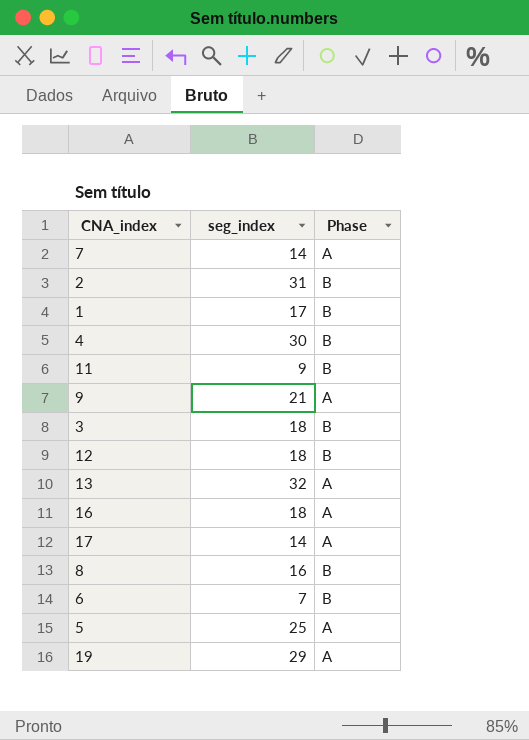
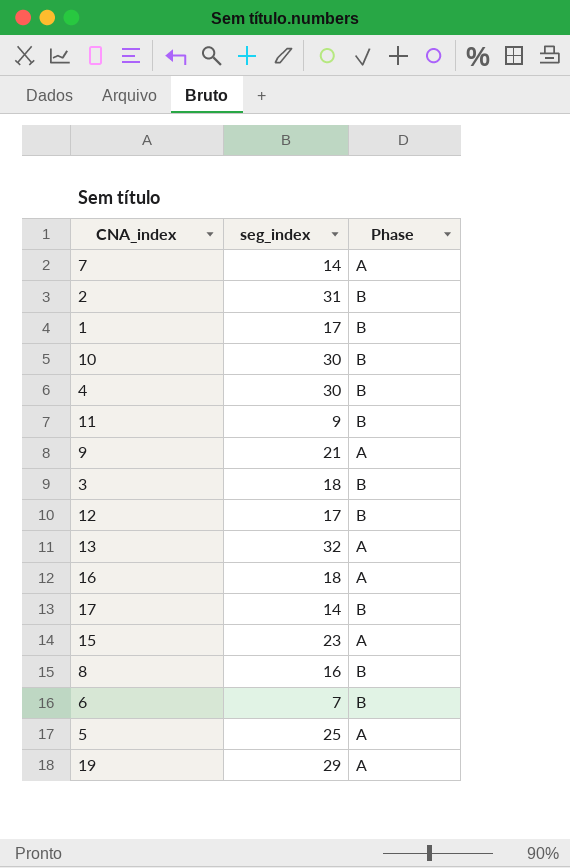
row 10: none -> 30 | B
12 | seg_index: 18 -> 17
17 | Phase: A -> B
row 15: none -> 23 | A

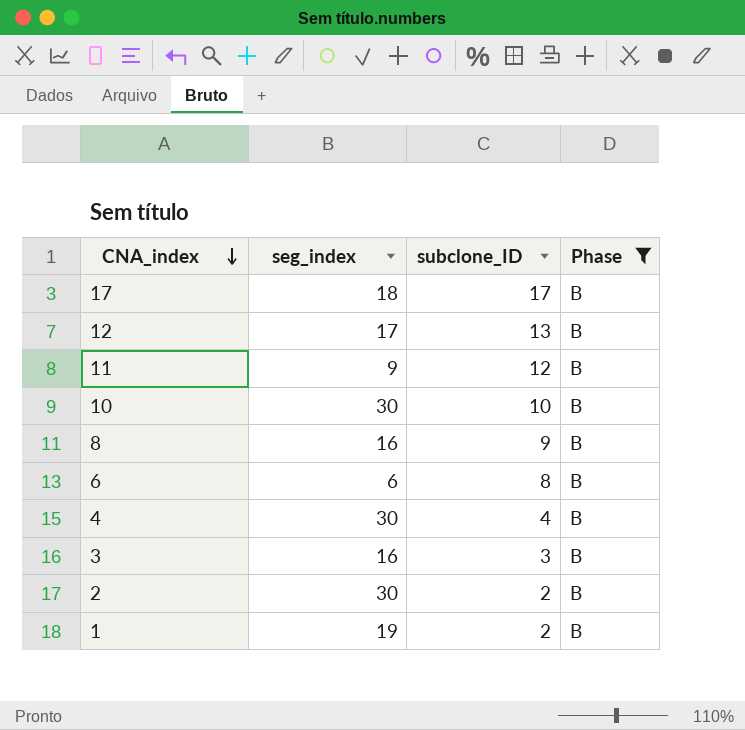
filter: none -> Phase = B
row order: none -> CNA_index descending
column subclone_ID | position: none -> 3
17 | seg_index: 14 -> 18
6 | seg_index: 7 -> 6
3 | seg_index: 18 -> 16
2 | seg_index: 31 -> 30
1 | seg_index: 17 -> 19

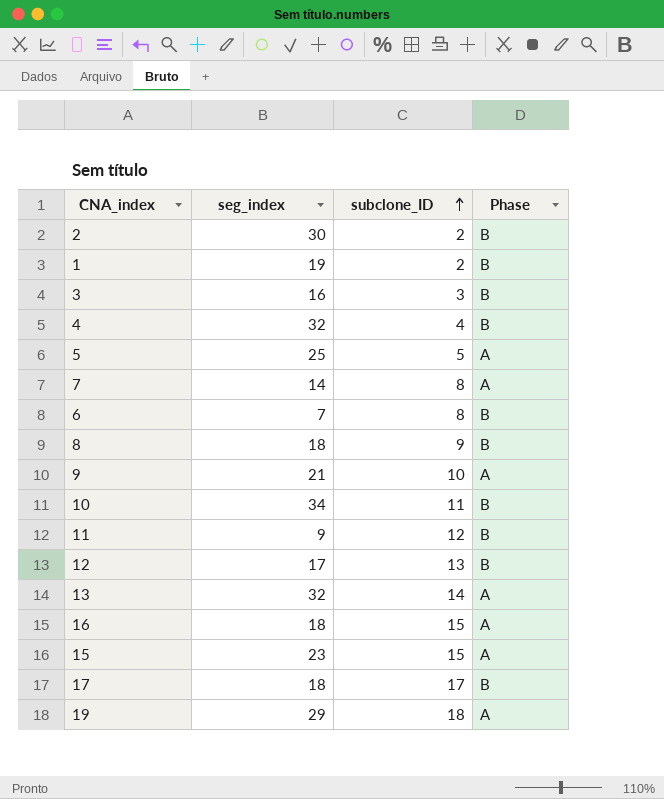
filter: Phase = B -> none
row order: CNA_index descending -> subclone_ID ascending
4 | seg_index: 30 -> 32
6 | seg_index: 6 -> 7
8 | seg_index: 16 -> 18
10 | seg_index: 30 -> 34
10 | subclone_ID: 10 -> 11

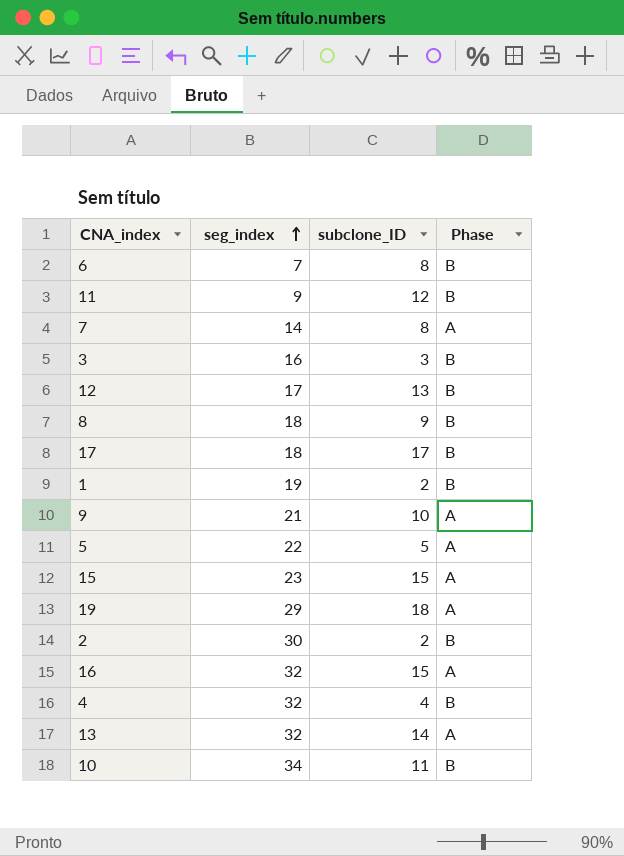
row order: subclone_ID ascending -> seg_index ascending
5 | seg_index: 25 -> 22
16 | seg_index: 18 -> 32

